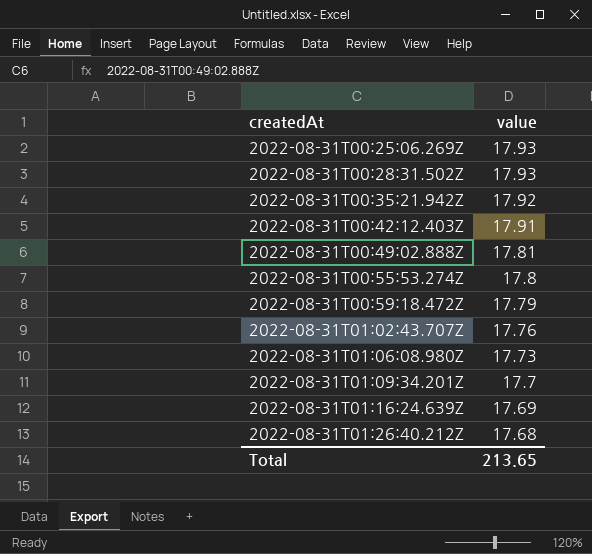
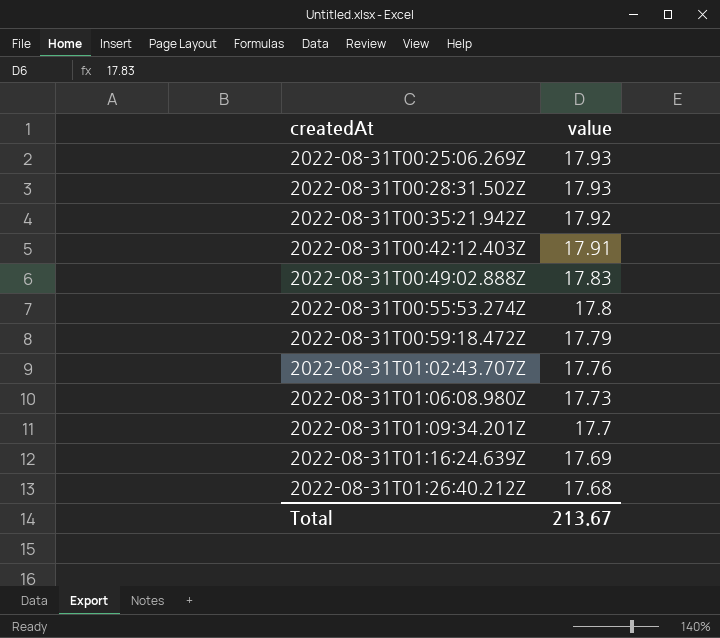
2022-08-31T00:49:02.888Z | value: 17.81 -> 17.83
Total | value: 213.65 -> 213.67

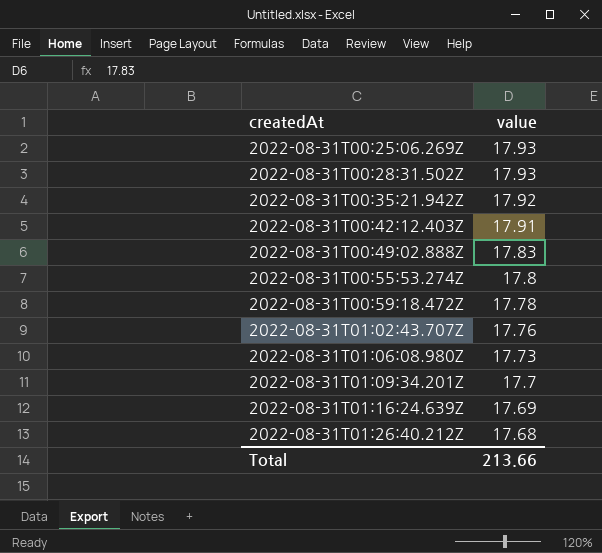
2022-08-31T00:59:18.472Z | value: 17.79 -> 17.78
Total | value: 213.67 -> 213.66

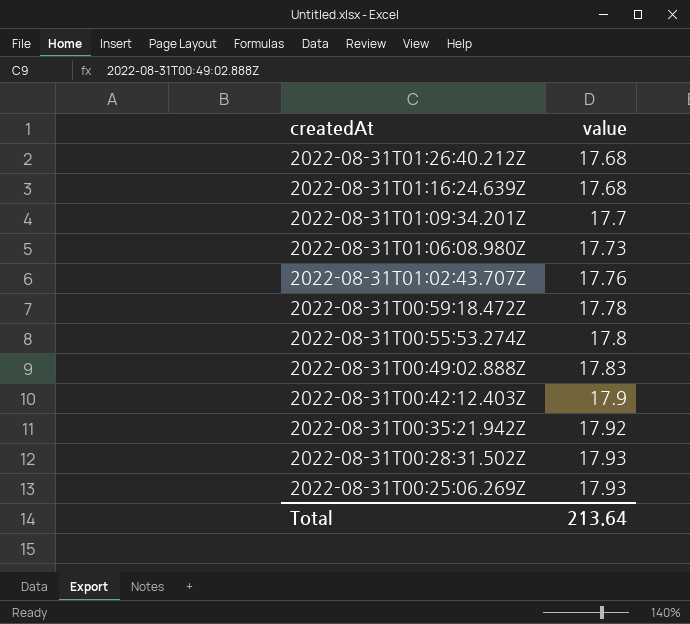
row order: createdAt ascending -> createdAt descending
2022-08-31T01:16:24.639Z | value: 17.69 -> 17.68
2022-08-31T00:42:12.403Z | value: 17.91 -> 17.9
Total | value: 213.66 -> 213.64

